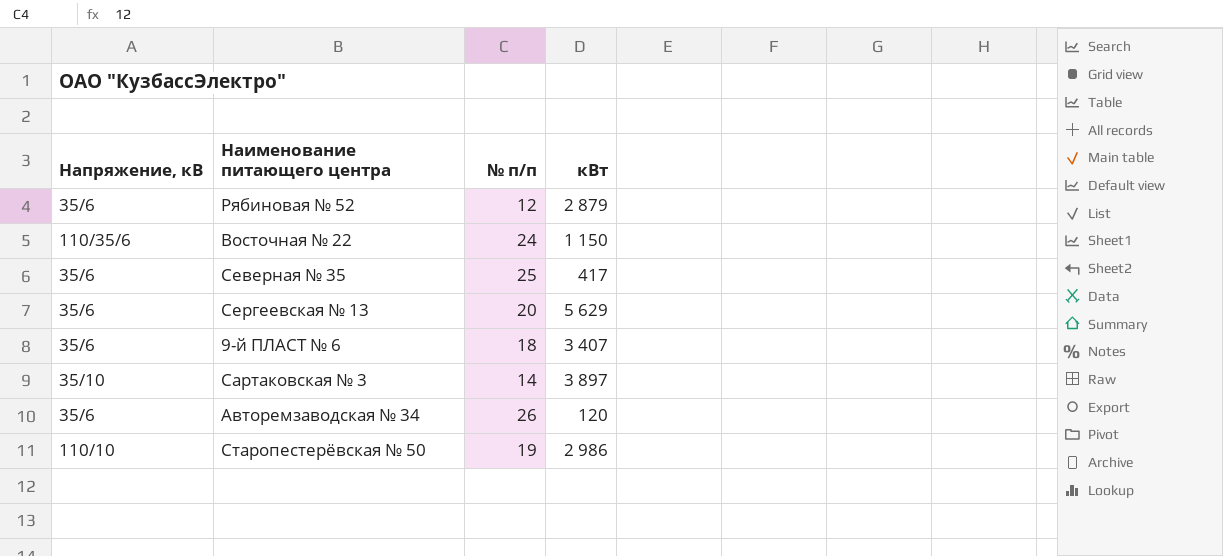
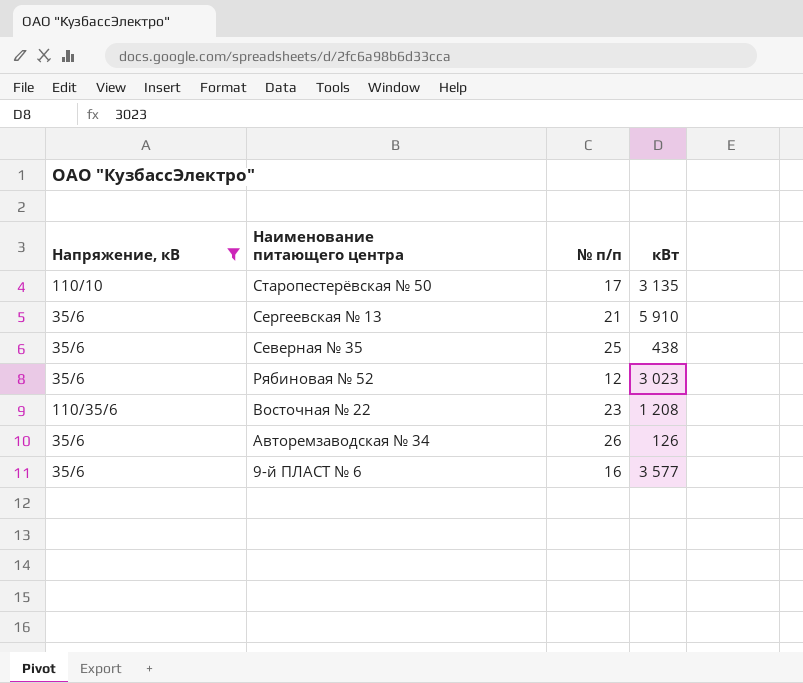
filter: none -> Напряжение, кВ != 35/10
row order: none -> Наименование питающего центра descending
Старопестерёвская № 50 | № п/п: 19 -> 17
Старопестерёвская № 50 | кВт: 2 986 -> 3 135
Сергеевская № 13 | № п/п: 20 -> 21
Сергеевская № 13 | кВт: 5 629 -> 5 910
Северная № 35 | кВт: 417 -> 438
Рябиновая № 52 | кВт: 2 879 -> 3 023
Восточная № 22 | № п/п: 24 -> 23
Восточная № 22 | кВт: 1 150 -> 1 208
Авторемзаводская № 34 | кВт: 120 -> 126
9-й ПЛАСТ № 6 | № п/п: 18 -> 16
9-й ПЛАСТ № 6 | кВт: 3 407 -> 3 577

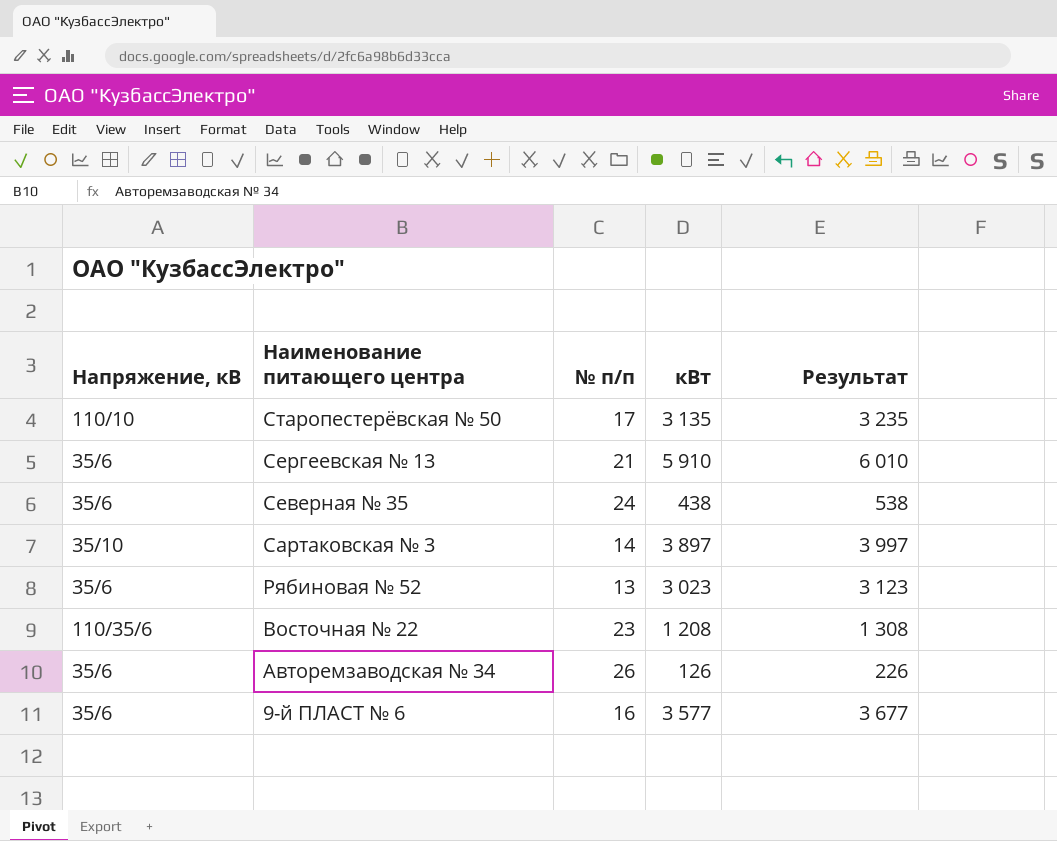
filter: Напряжение, кВ != 35/10 -> none
column Результат | formula: none -> [кВт] + 100
Северная № 35 | № п/п: 25 -> 24
Рябиновая № 52 | № п/п: 12 -> 13

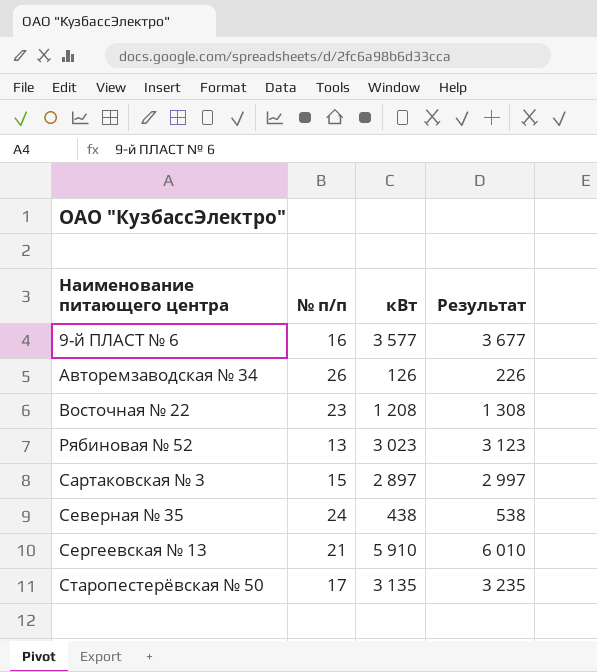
row order: Наименование питающего центра descending -> Наименование питающего центра ascending
column Напряжение, кВ | position: 1 -> none
Сартаковская № 3 | № п/п: 14 -> 15
Сартаковская № 3 | кВт: 3 897 -> 2 897
Сартаковская № 3 | Результат: 3 997 -> 2 997

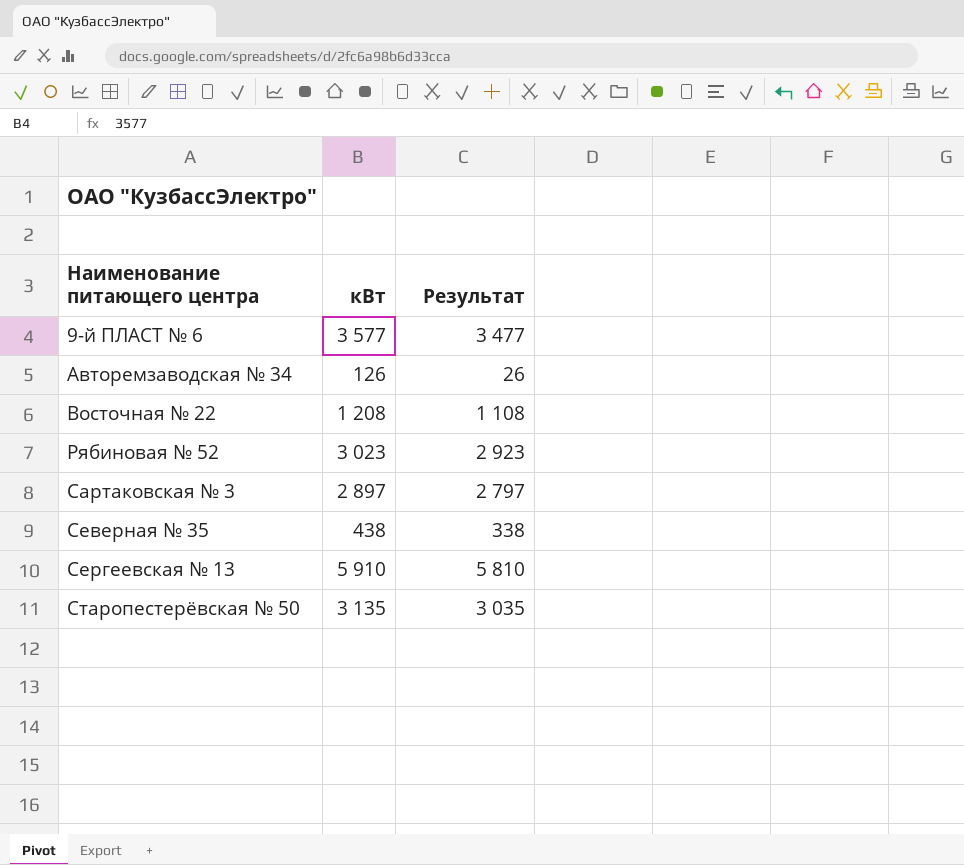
column № п/п | position: 2 -> none
column Результат | formula: [кВт] + 100 -> [кВт] - 100

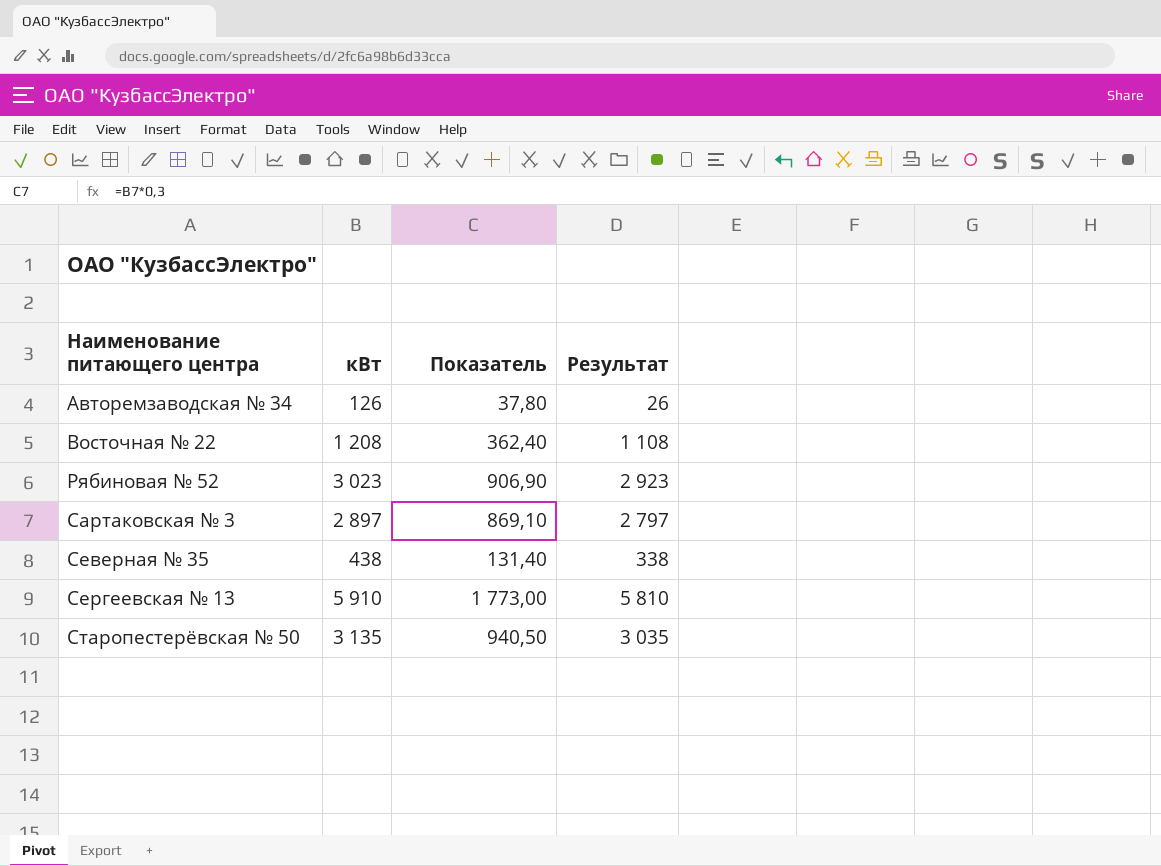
column Показатель | formula: none -> [кВт] * 0,3
row 9-й ПЛАСТ № 6: 3 577 | 3 477 -> none

